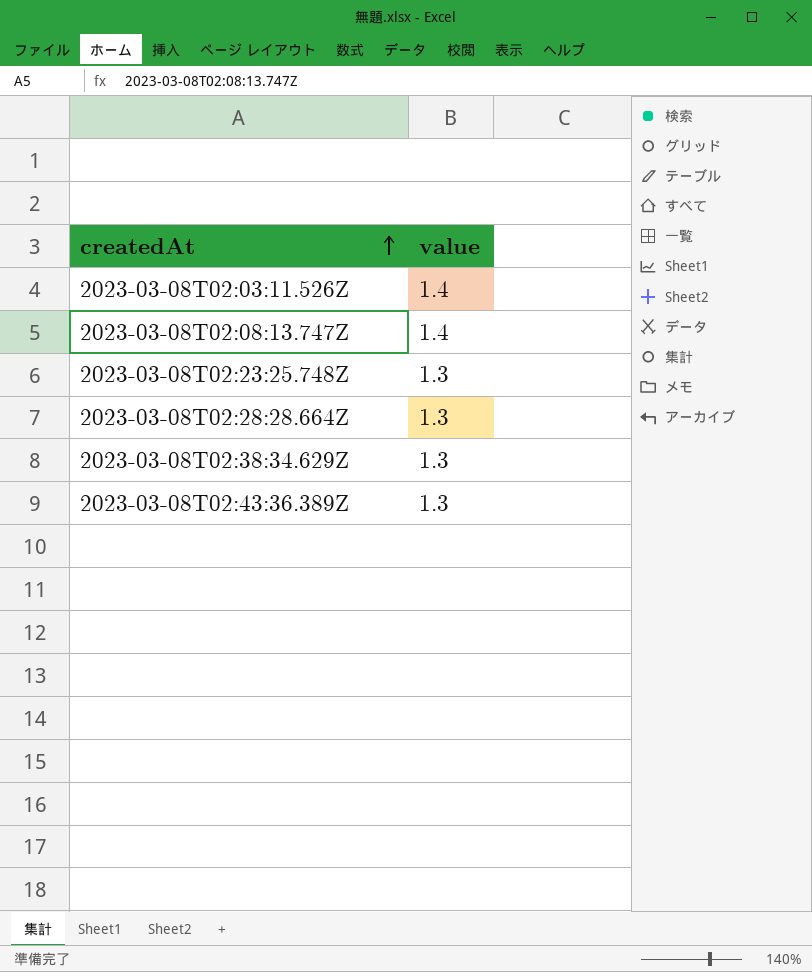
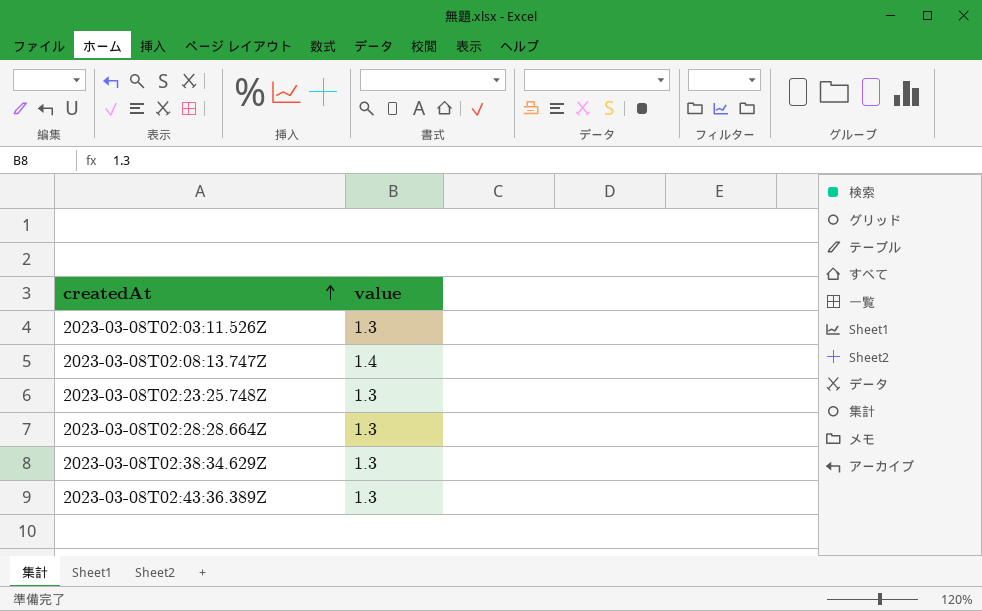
2023-03-08T02:03:11.526Z | value: 1.4 -> 1.3

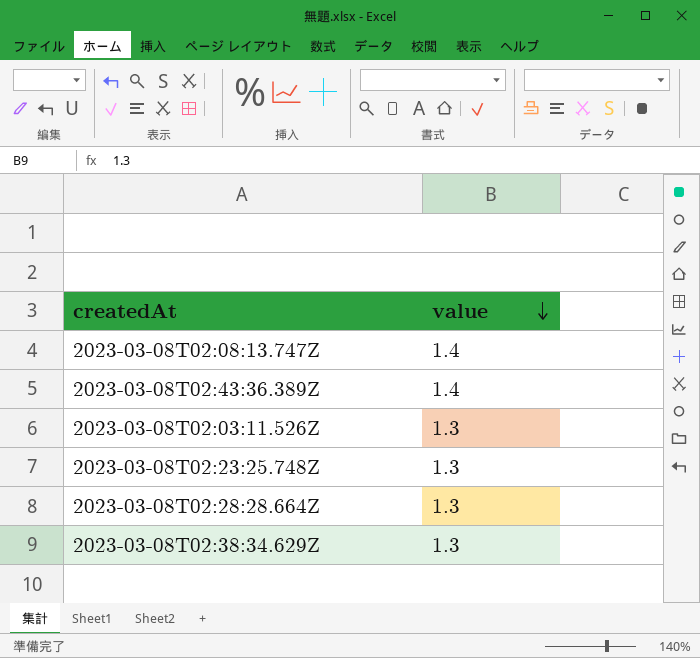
row order: createdAt ascending -> value descending
2023-03-08T02:43:36.389Z | value: 1.3 -> 1.4

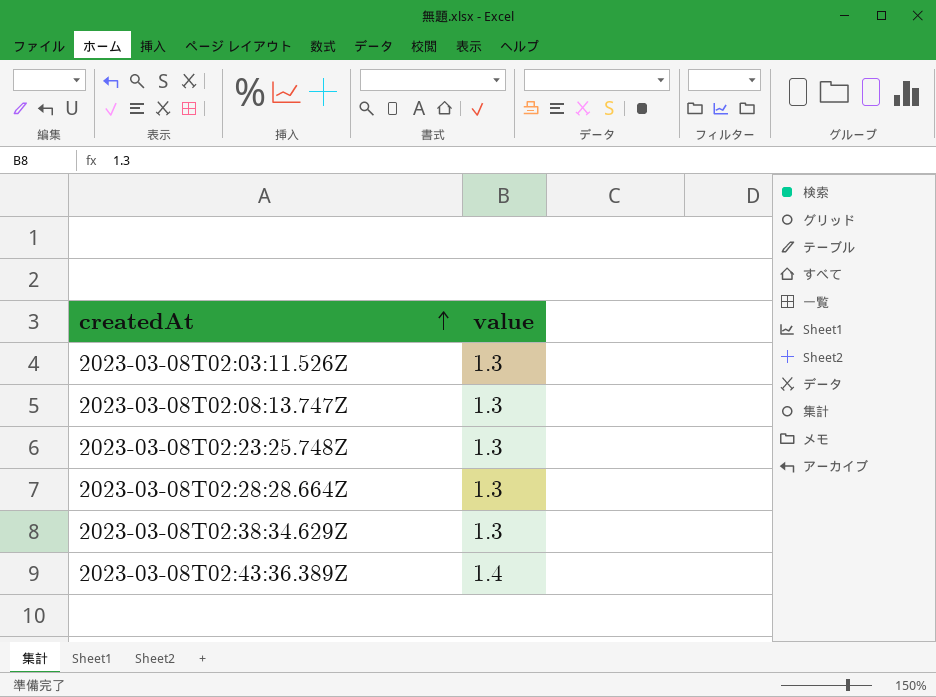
row order: value descending -> createdAt ascending
2023-03-08T02:08:13.747Z | value: 1.4 -> 1.3

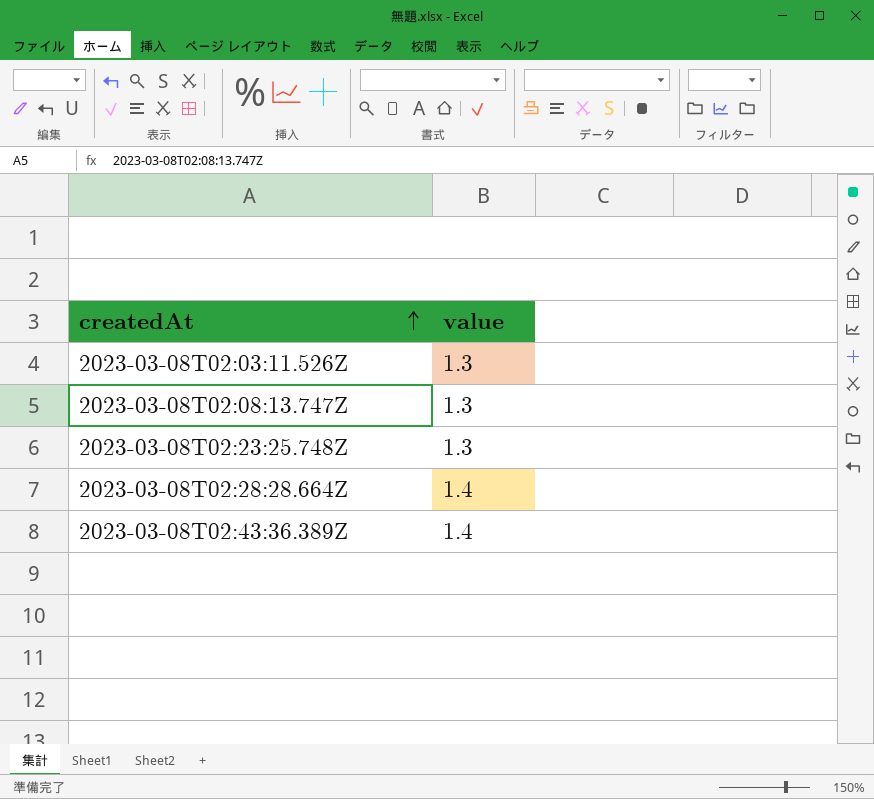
row 2023-03-08T02:38:34.629Z: 1.3 -> none
2023-03-08T02:28:28.664Z | value: 1.3 -> 1.4

